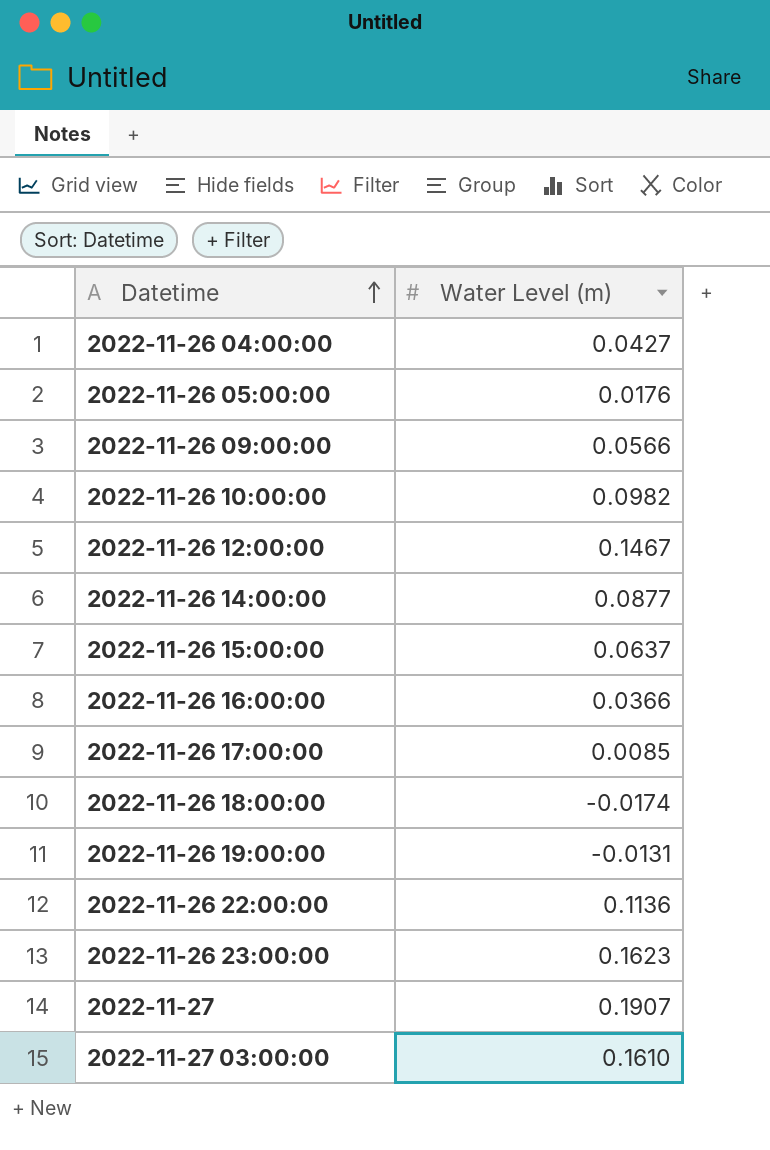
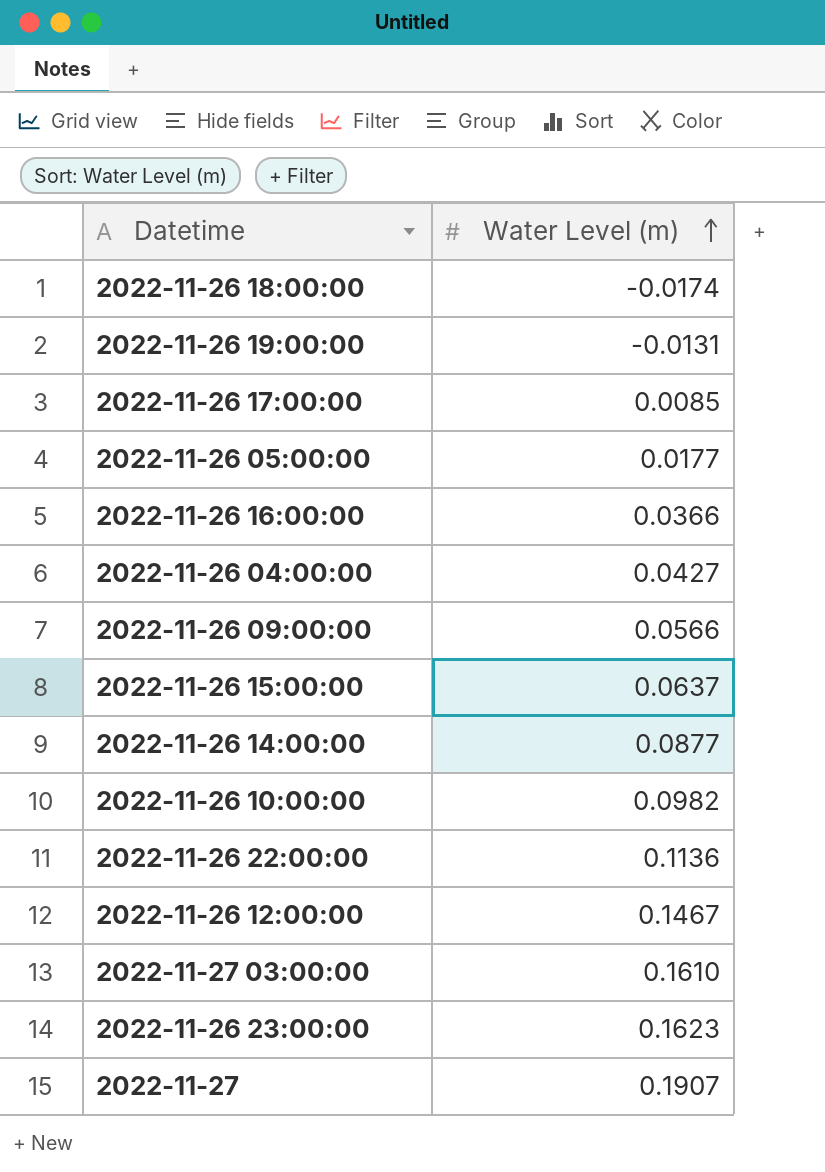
row order: Datetime ascending -> Water Level (m) ascending
2022-11-26 05:00:00 | Water Level (m): 0.0176 -> 0.0177

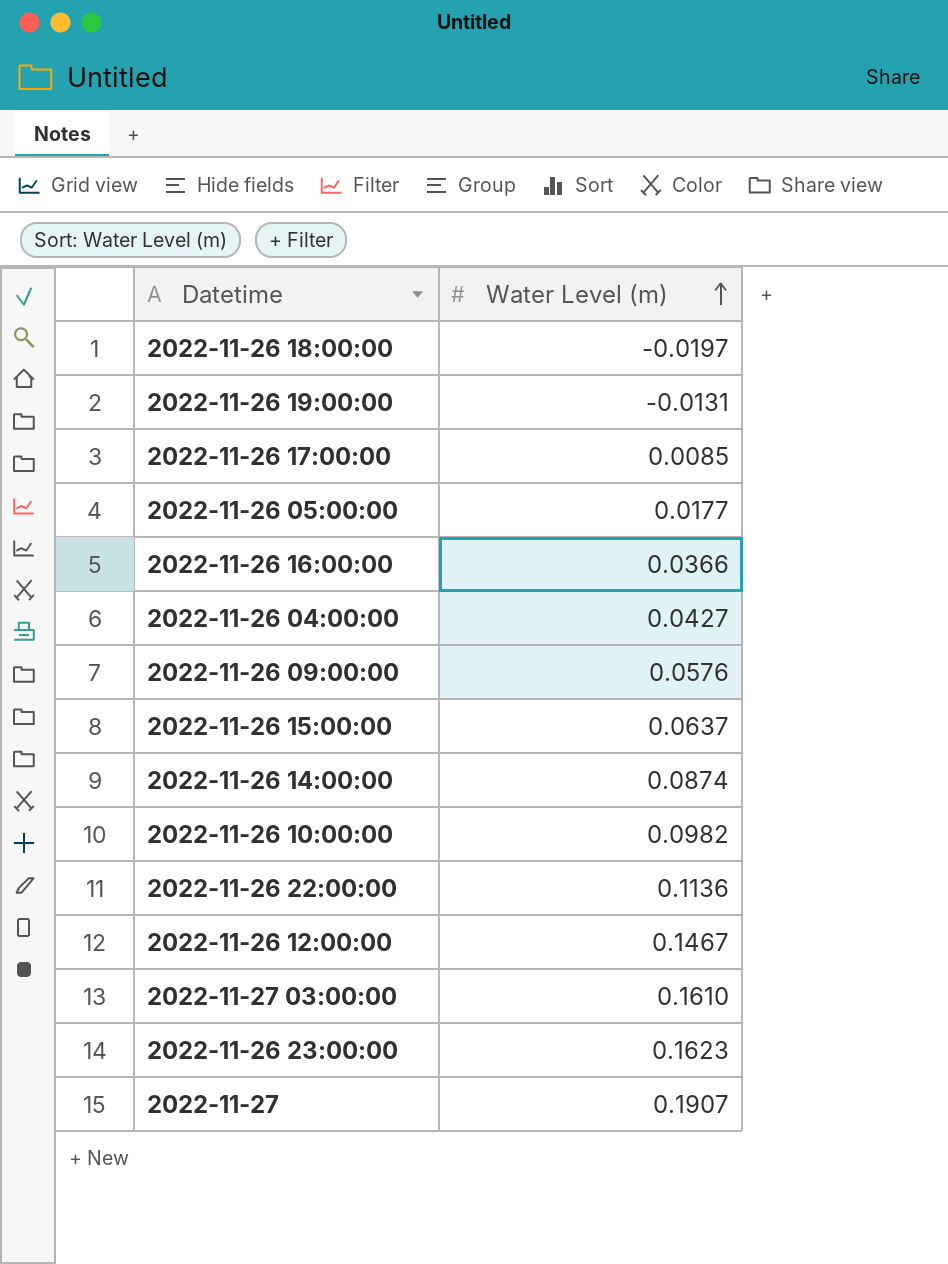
2022-11-26 18:00:00 | Water Level (m): -0.0174 -> -0.0197
2022-11-26 09:00:00 | Water Level (m): 0.0566 -> 0.0576
2022-11-26 14:00:00 | Water Level (m): 0.0877 -> 0.0874

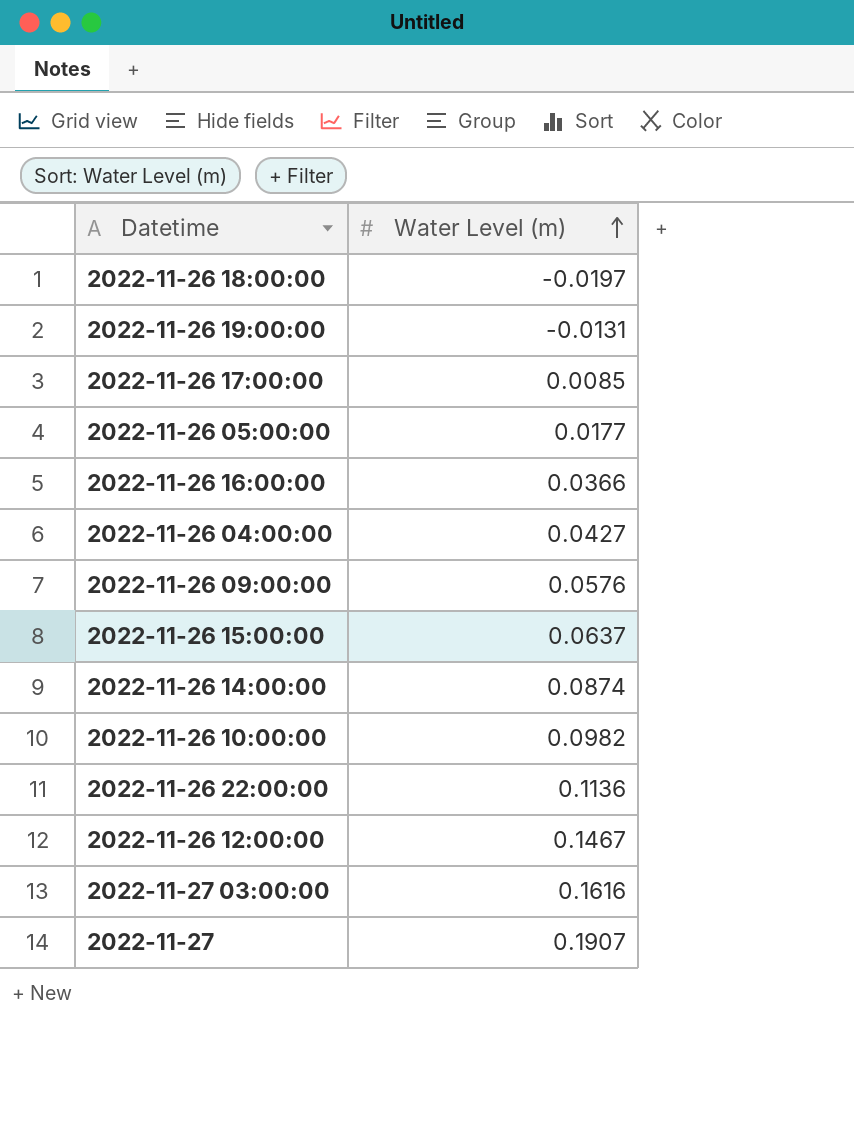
row 2022-11-26 23:00:00: 0.1623 -> none
2022-11-27 03:00:00 | Water Level (m): 0.1610 -> 0.1616

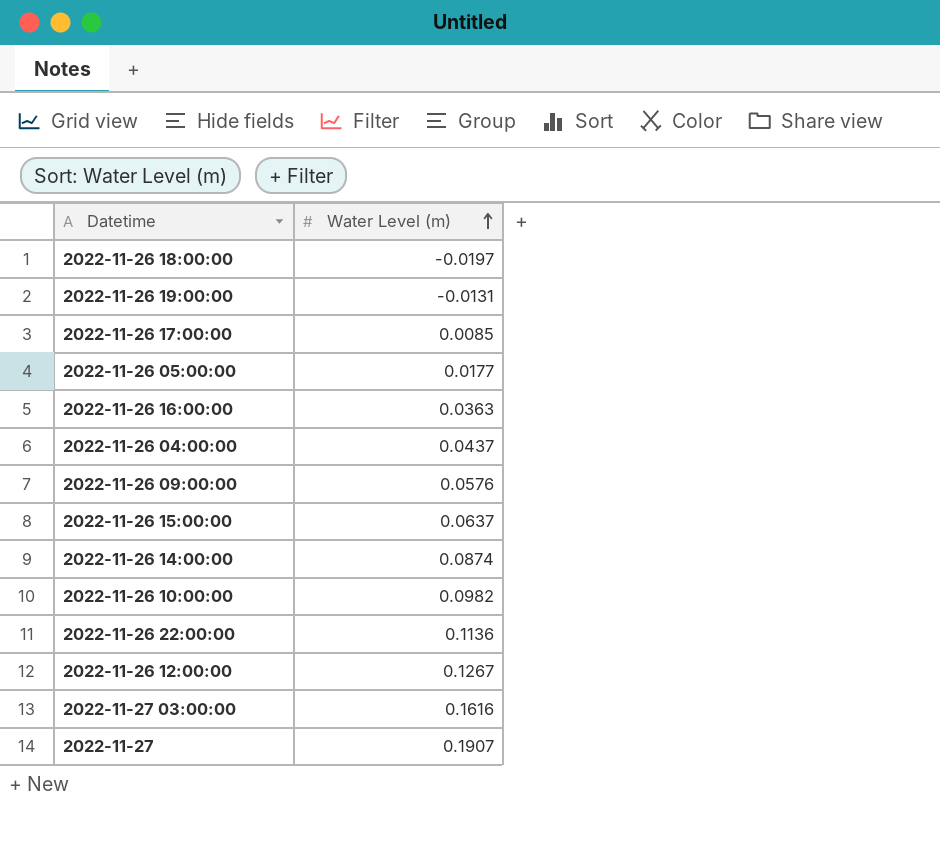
2022-11-26 16:00:00 | Water Level (m): 0.0366 -> 0.0363
2022-11-26 04:00:00 | Water Level (m): 0.0427 -> 0.0437
2022-11-26 12:00:00 | Water Level (m): 0.1467 -> 0.1267

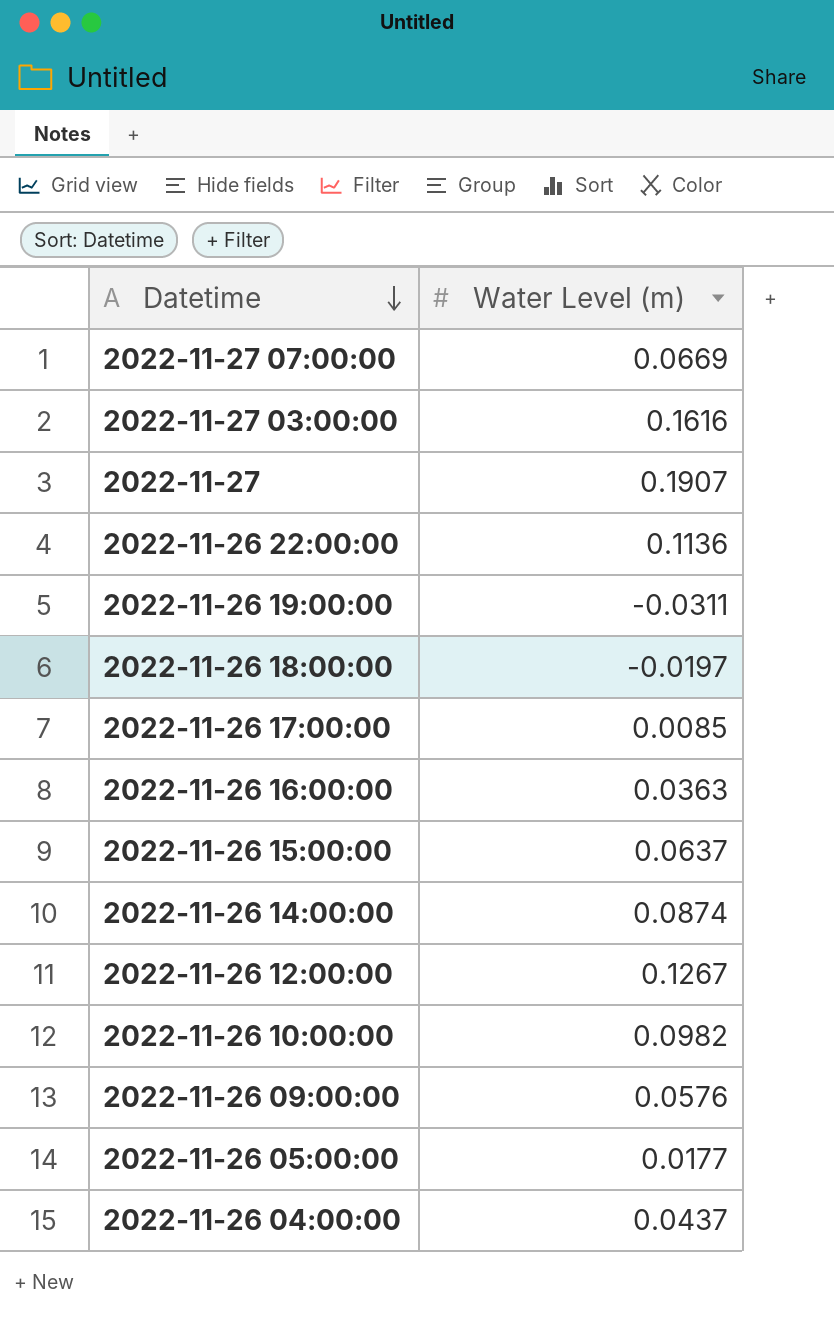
row order: Water Level (m) ascending -> Datetime descending
row 2022-11-27 07:00:00: none -> 0.0669
2022-11-26 19:00:00 | Water Level (m): -0.0131 -> -0.0311

